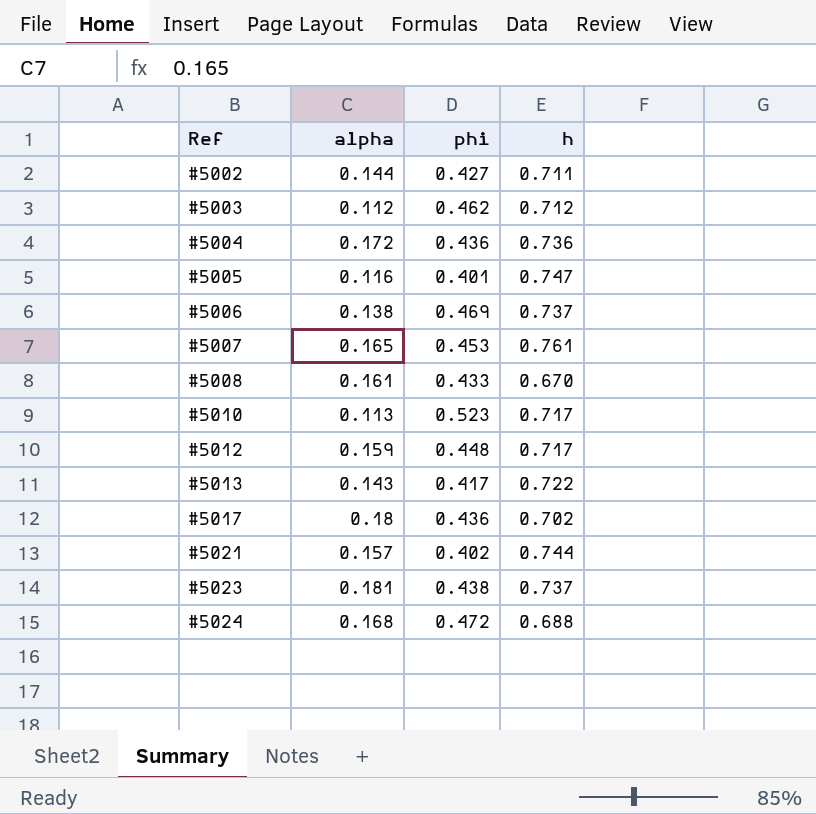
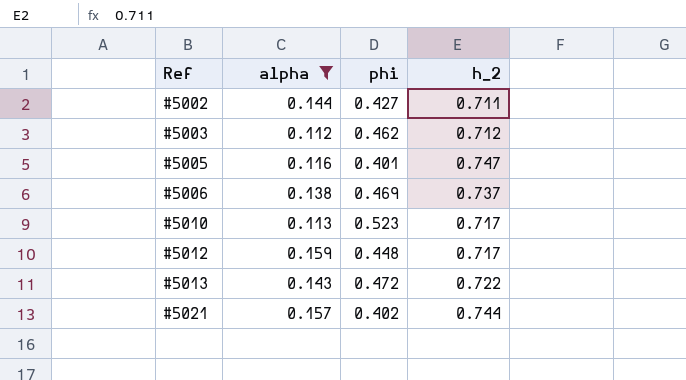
filter: none -> alpha <= 0.159
column name: h -> h_2
#5013 | phi: 0.417 -> 0.472

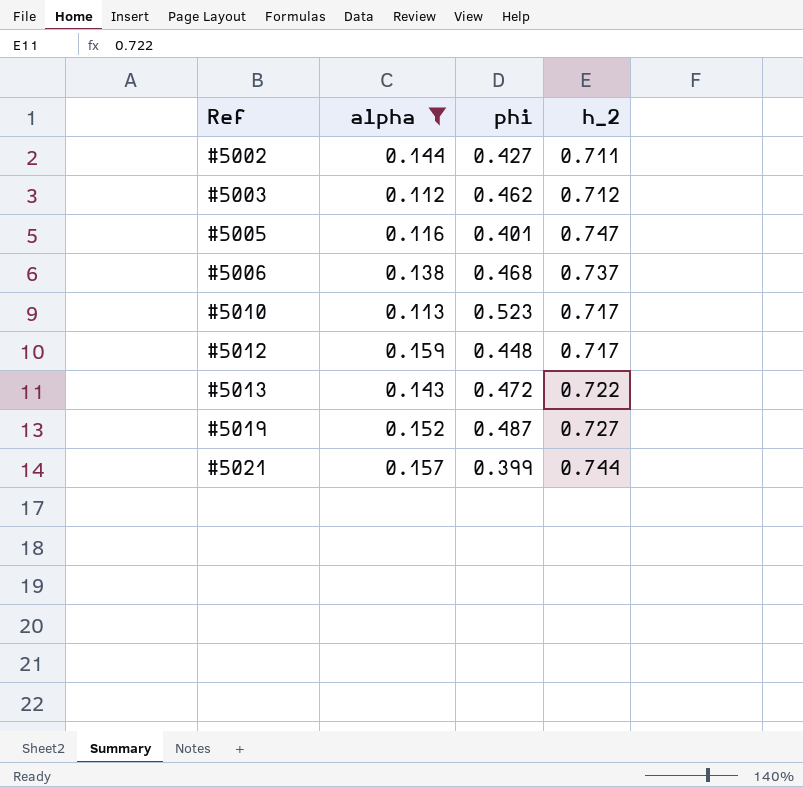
#5006 | phi: 0.469 -> 0.468
row #5019: none -> 0.152 | 0.487 | 0.727
#5021 | phi: 0.402 -> 0.399

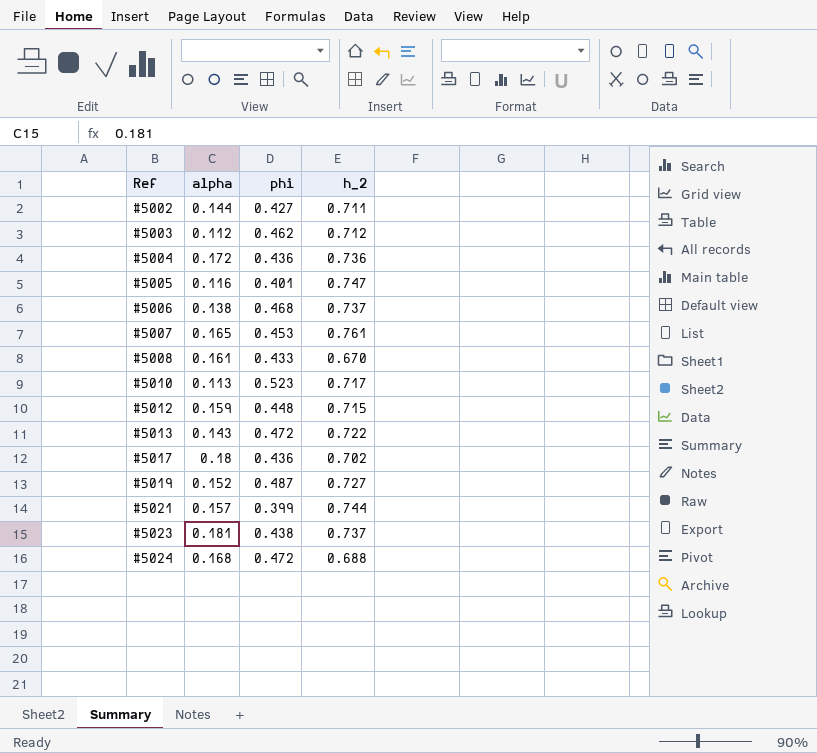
filter: alpha <= 0.159 -> none
#5012 | h_2: 0.717 -> 0.715

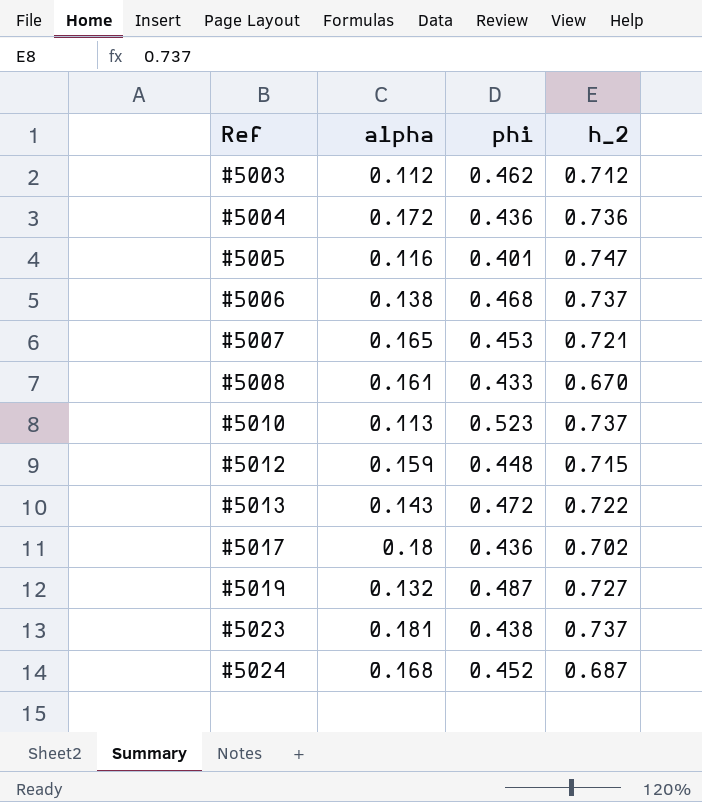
row #5002: 0.144 | 0.427 | 0.711 -> none
row #5021: 0.157 | 0.399 | 0.744 -> none
#5007 | h_2: 0.761 -> 0.721
#5010 | h_2: 0.717 -> 0.737
#5019 | alpha: 0.152 -> 0.132
#5024 | phi: 0.472 -> 0.452
#5024 | h_2: 0.688 -> 0.687

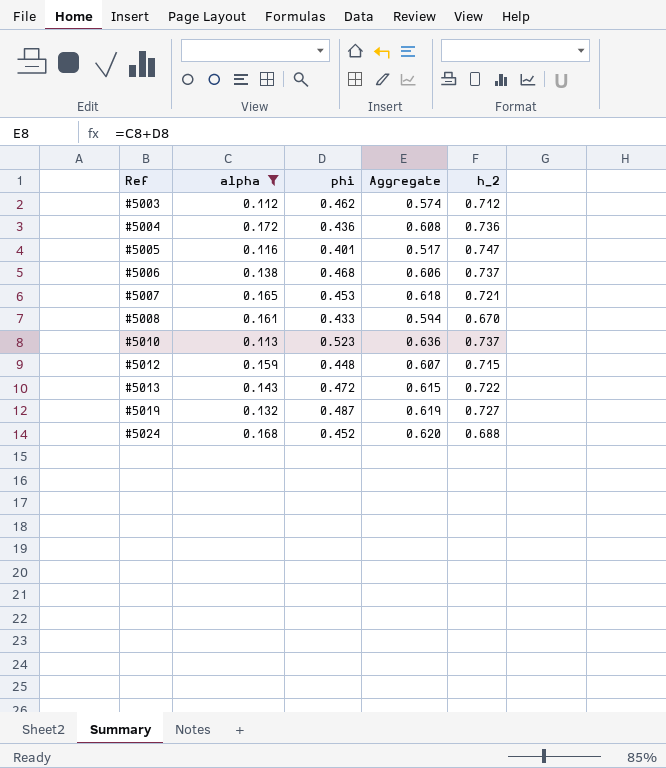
filter: none -> alpha <= 0.172
column Aggregate | formula: none -> [alpha] + [phi]
#5024 | h_2: 0.687 -> 0.688

